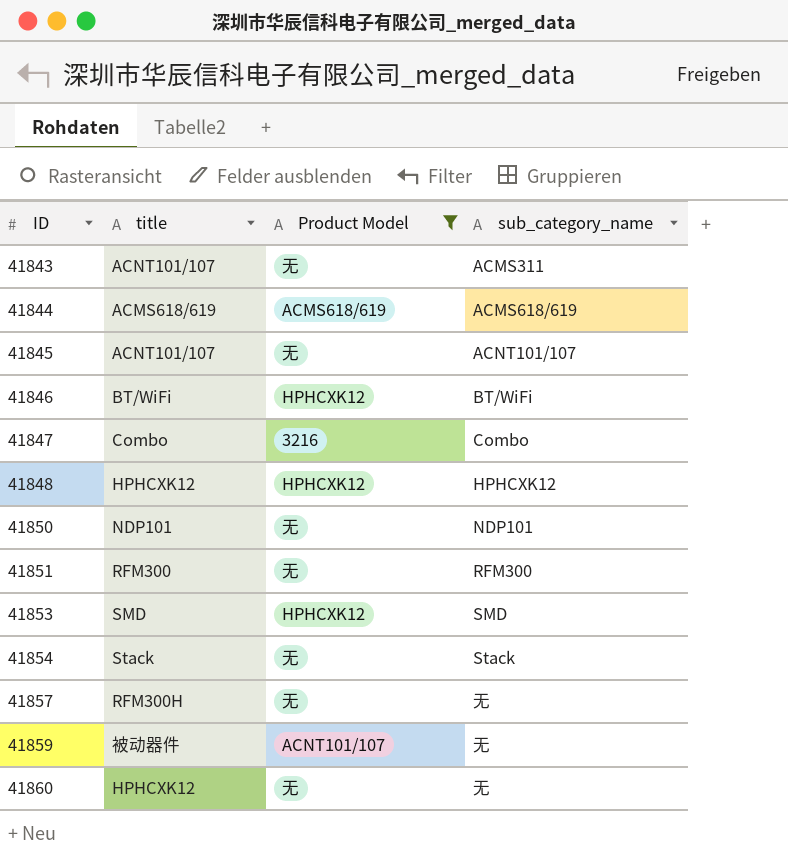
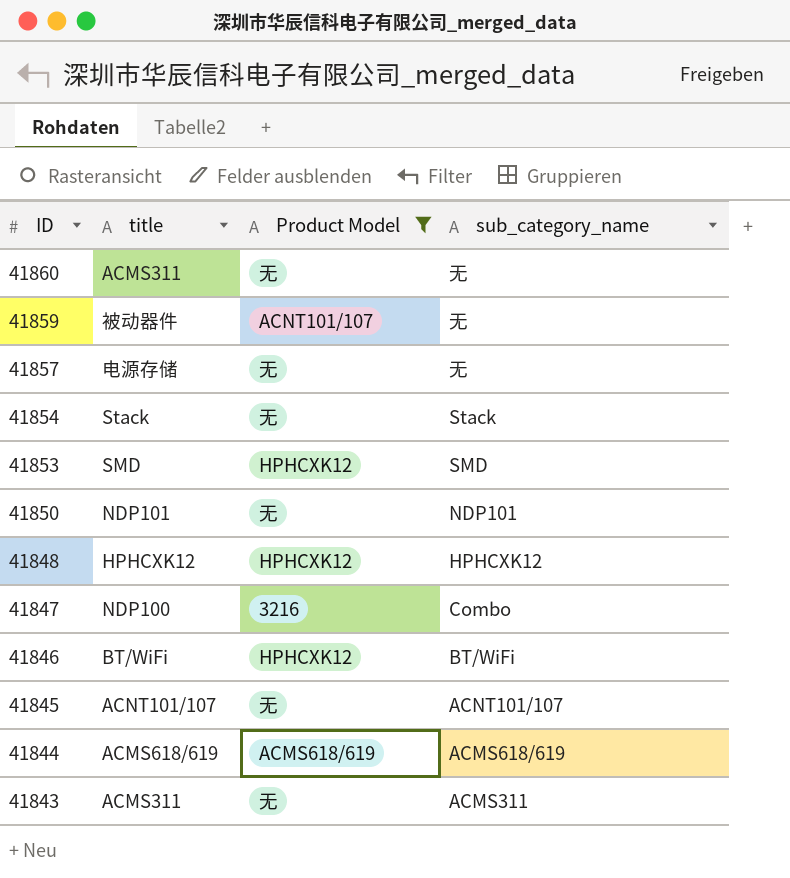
row order: ID ascending -> ID descending
row 41851: RFM300 | 无 | RFM300 -> none
41860 | title: HPHCXK12 -> ACMS311
41857 | title: RFM300H -> 电源存储
41847 | title: Combo -> NDP100
41843 | title: ACNT101/107 -> ACMS311

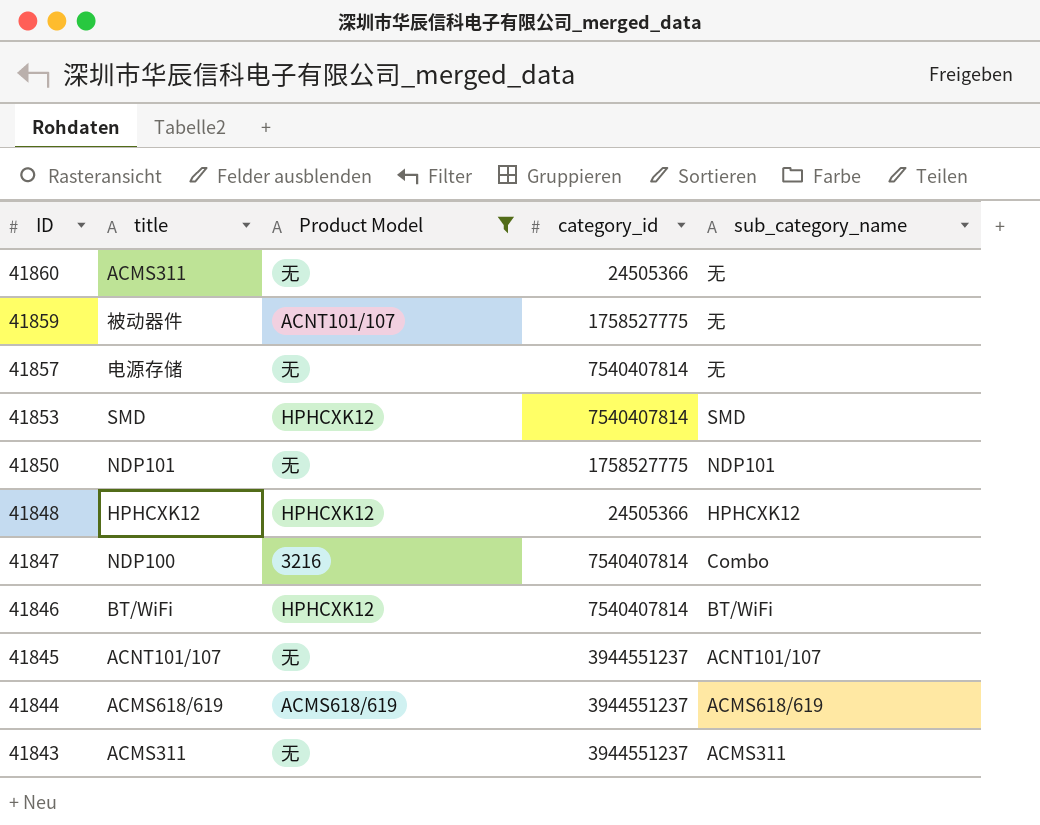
column category_id | position: none -> 4
row 41854: Stack | 无 | Stack -> none

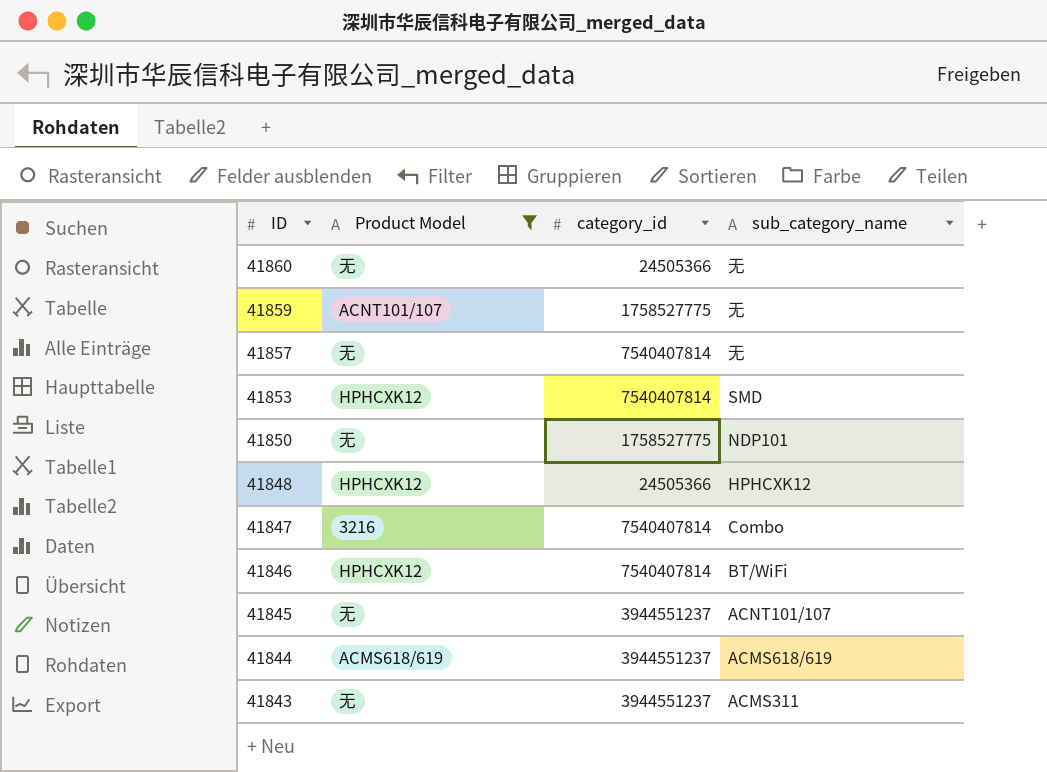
column title | position: 2 -> none

